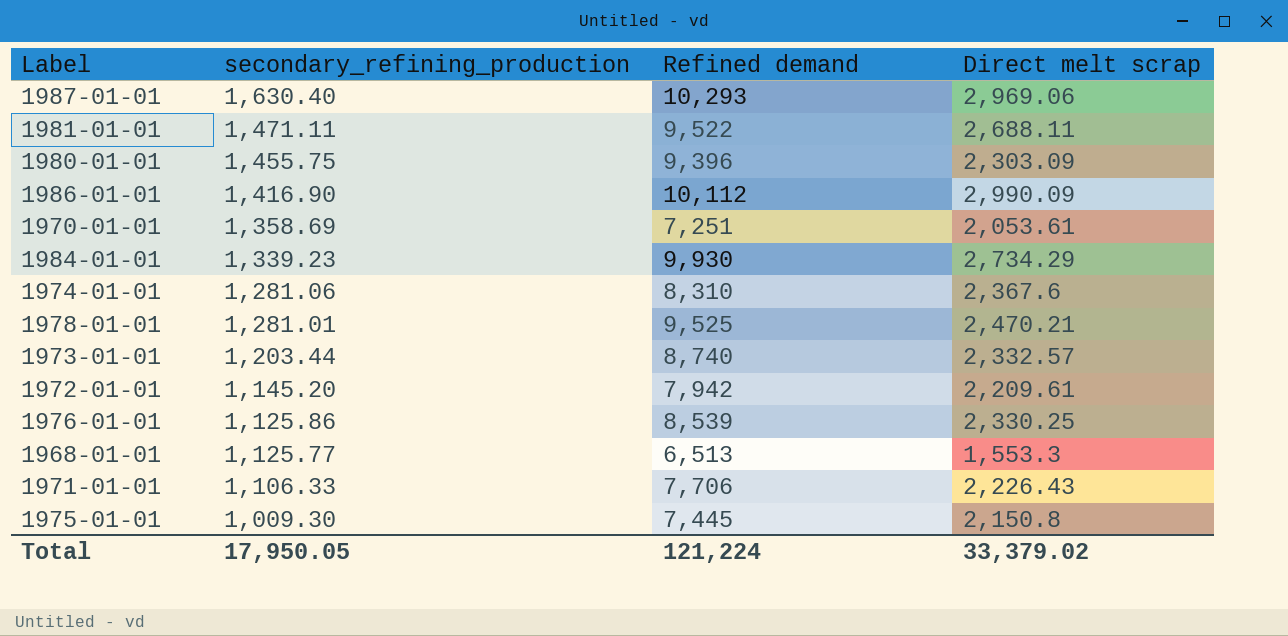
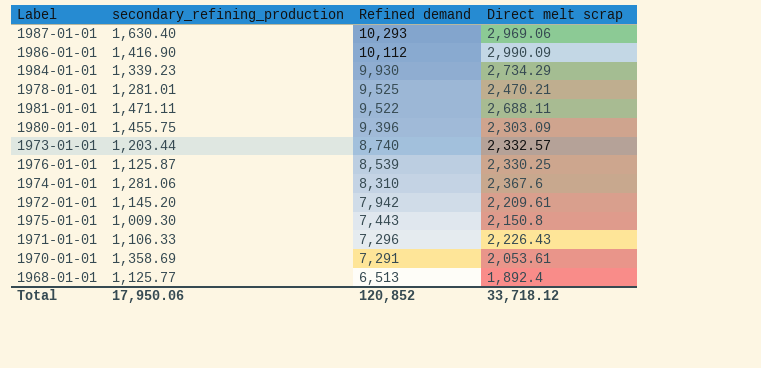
row order: secondary_refining_production descending -> Refined demand descending
1976-01-01 | secondary_refining_production: 1,125.86 -> 1,125.87
1975-01-01 | Refined demand: 7,445 -> 7,443
1971-01-01 | Refined demand: 7,706 -> 7,296
1970-01-01 | Refined demand: 7,251 -> 7,291
1968-01-01 | Direct melt scrap: 1,553.3 -> 1,892.4
Total | secondary_refining_production: 17,950.05 -> 17,950.06
Total | Refined demand: 121,224 -> 120,852
Total | Direct melt scrap: 33,379.02 -> 33,718.12

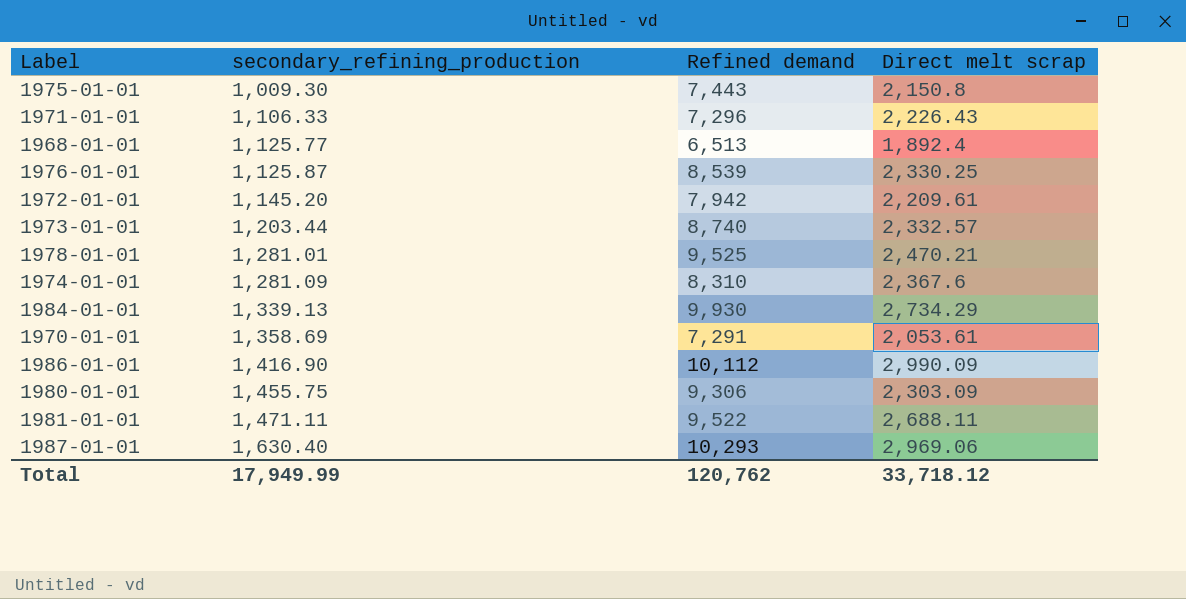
row order: Refined demand descending -> secondary_refining_production ascending
1974-01-01 | secondary_refining_production: 1,281.06 -> 1,281.09
1984-01-01 | secondary_refining_production: 1,339.23 -> 1,339.13
1980-01-01 | Refined demand: 9,396 -> 9,306
Total | secondary_refining_production: 17,950.06 -> 17,949.99
Total | Refined demand: 120,852 -> 120,762

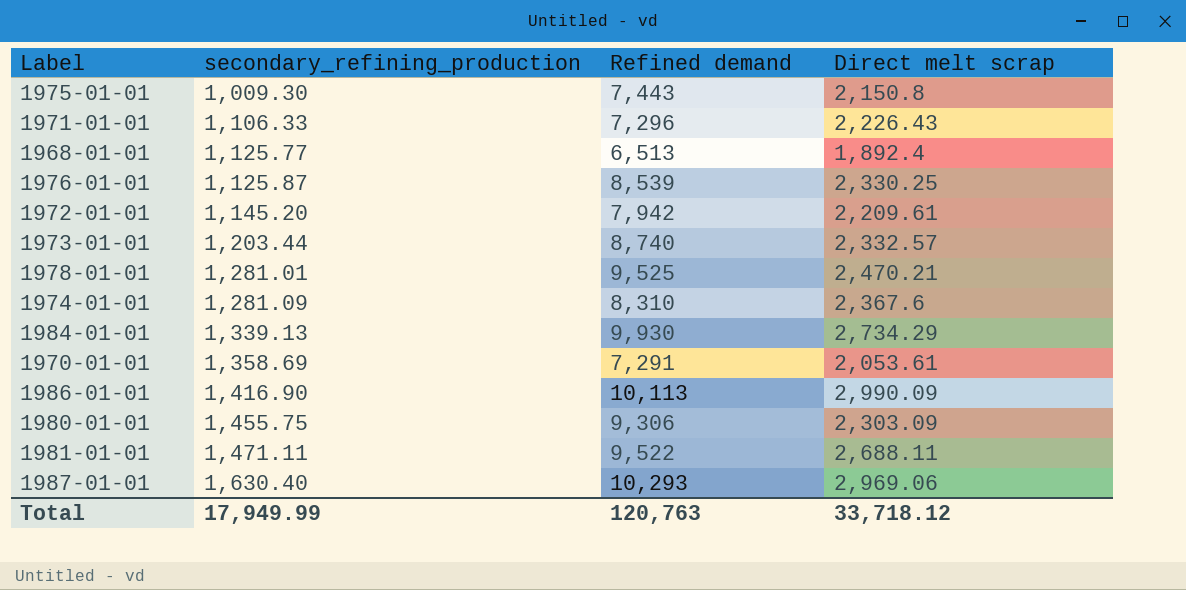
1986-01-01 | Refined demand: 10,112 -> 10,113
Total | Refined demand: 120,762 -> 120,763

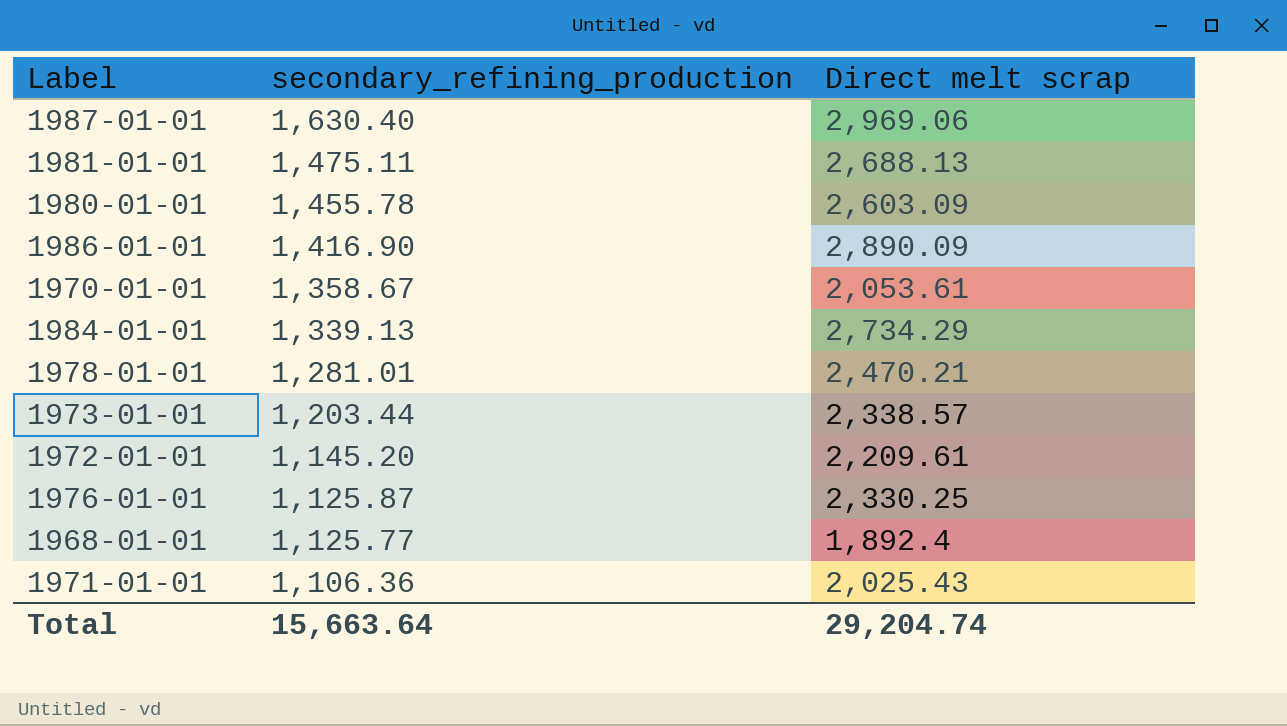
row order: secondary_refining_production ascending -> secondary_refining_production descending
column Refined demand | position: 3 -> none
row 1975-01-01: 1,009.30 | 7,443 | 2,150.8 -> none
row 1974-01-01: 1,281.09 | 8,310 | 2,367.6 -> none
1981-01-01 | secondary_refining_production: 1,471.11 -> 1,475.11
1981-01-01 | Direct melt scrap: 2,688.11 -> 2,688.13
1980-01-01 | secondary_refining_production: 1,455.75 -> 1,455.78
1980-01-01 | Direct melt scrap: 2,303.09 -> 2,603.09
1986-01-01 | Direct melt scrap: 2,990.09 -> 2,890.09
1970-01-01 | secondary_refining_production: 1,358.69 -> 1,358.67
1973-01-01 | Direct melt scrap: 2,332.57 -> 2,338.57
1971-01-01 | secondary_refining_production: 1,106.33 -> 1,106.36
1971-01-01 | Direct melt scrap: 2,226.43 -> 2,025.43
Total | secondary_refining_production: 17,949.99 -> 15,663.64
Total | Direct melt scrap: 33,718.12 -> 29,204.74

